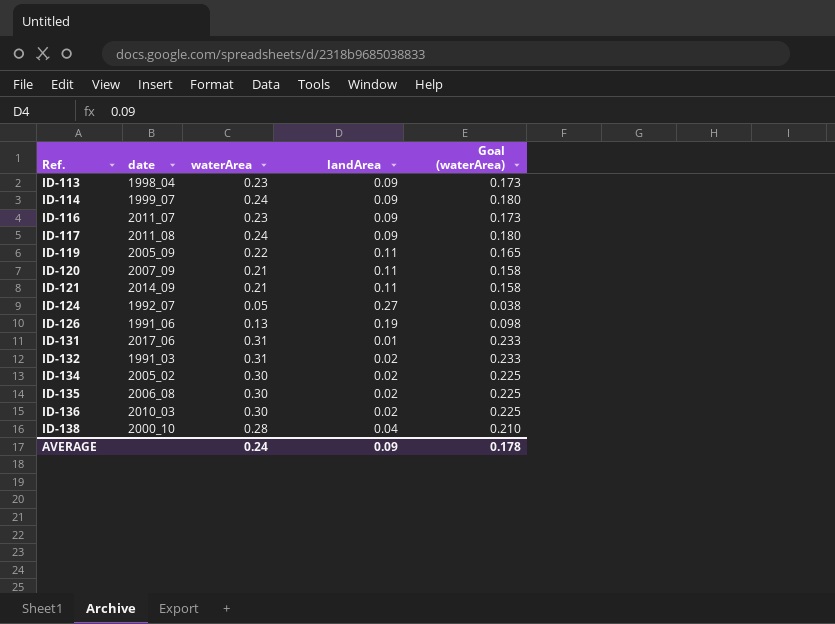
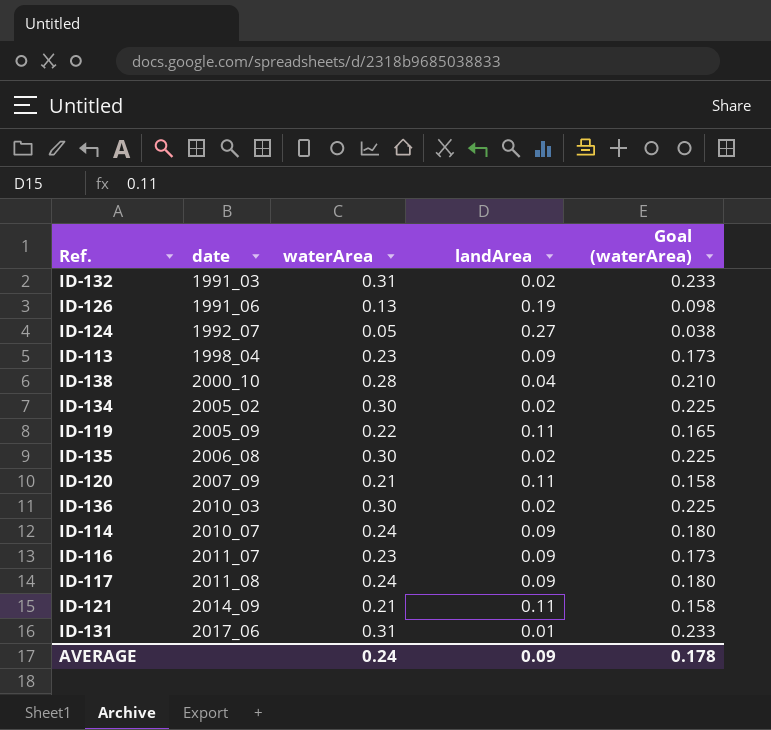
row order: Ref. ascending -> date ascending
ID-114 | date: 1999_07 -> 2010_07

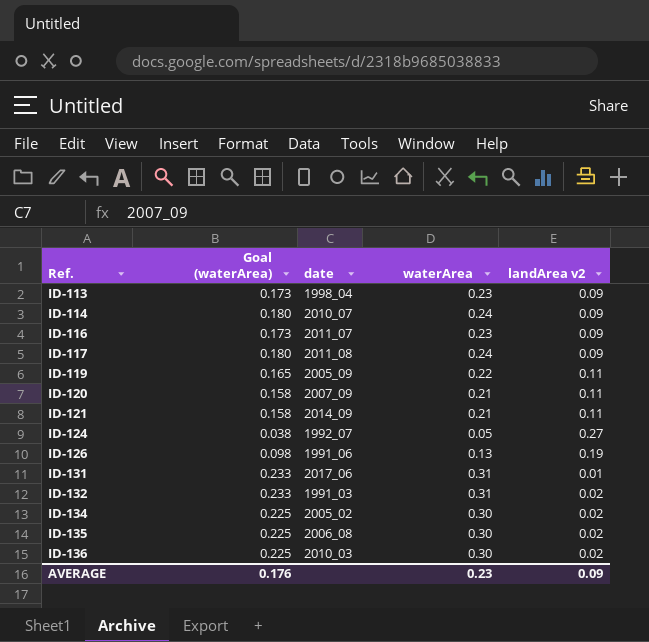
row order: date ascending -> Ref. ascending
column Goal (waterArea) | position: 5 -> 2
column name: landArea -> landArea v2
row ID-138: 2000_10 | 0.28 | 0.04 | 0.210 -> none
AVERAGE | Goal (waterArea): 0.178 -> 0.176
AVERAGE | waterArea: 0.24 -> 0.23

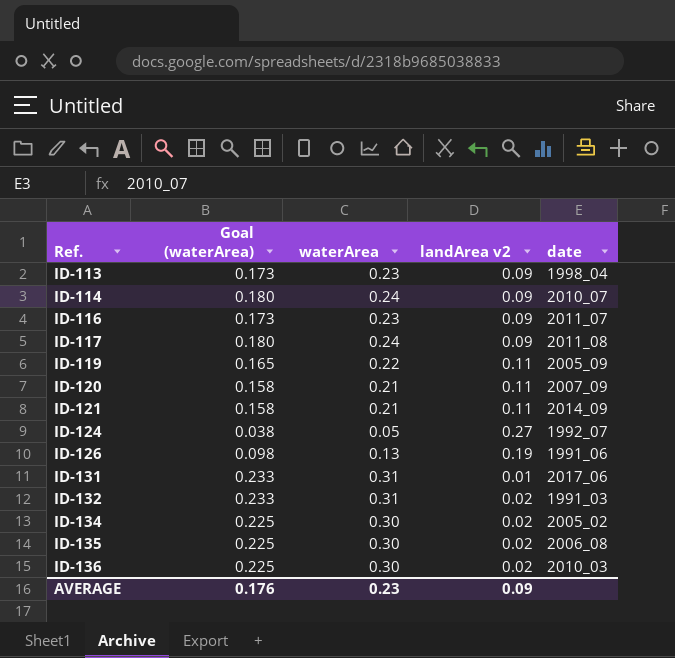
column date | position: 3 -> 5

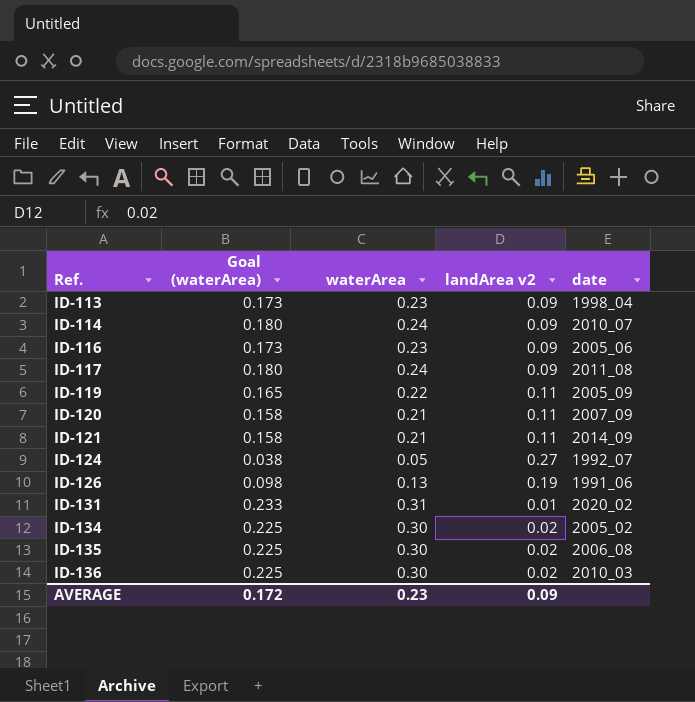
row ID-132: 0.233 | 0.31 | 0.02 | 1991_03 -> none
ID-116 | date: 2011_07 -> 2005_06
ID-131 | date: 2017_06 -> 2020_02
AVERAGE | Goal (waterArea): 0.176 -> 0.172

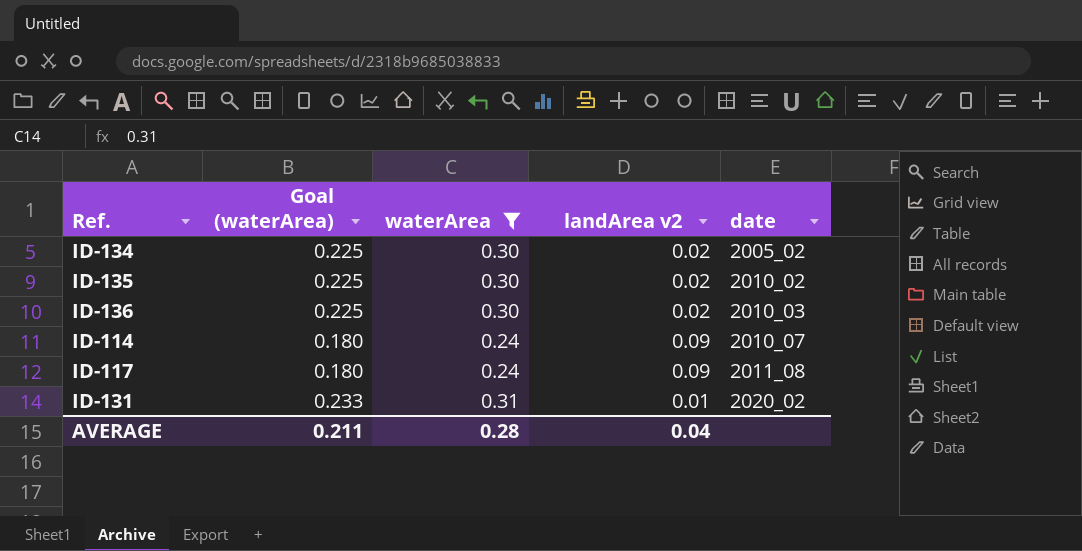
filter: none -> waterArea >= 0.24
row order: Ref. ascending -> date ascending
ID-135 | date: 2006_08 -> 2010_02
AVERAGE | Goal (waterArea): 0.172 -> 0.211
AVERAGE | waterArea: 0.23 -> 0.28
AVERAGE | landArea v2: 0.09 -> 0.04

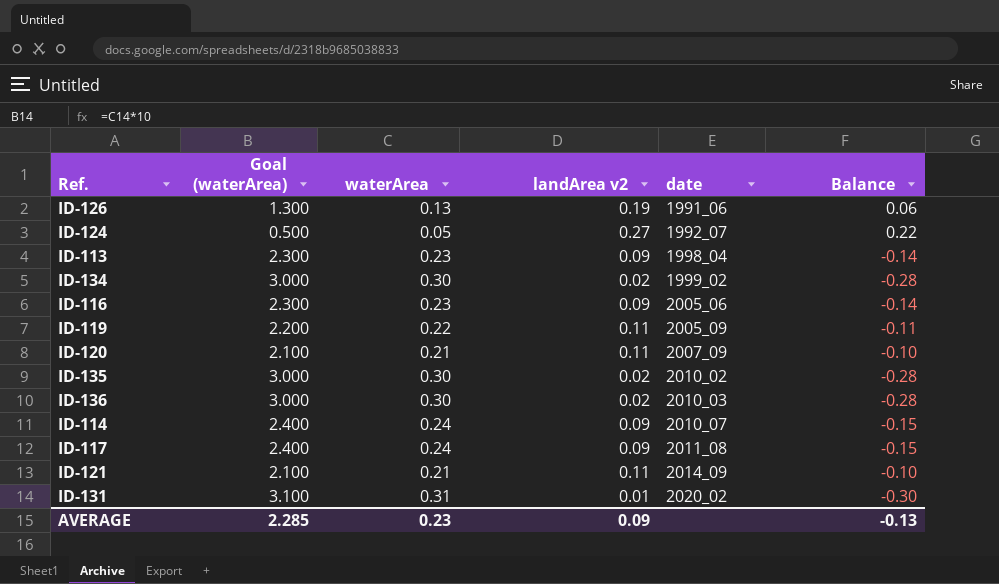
filter: waterArea >= 0.24 -> none
column Goal (waterArea) | formula: [waterArea] * 0.75 -> [waterArea] * 10
column Balance | formula: none -> [landArea v2] - [waterArea]
ID-134 | date: 2005_02 -> 1999_02
AVERAGE | Goal (waterArea): 0.211 -> 2.285
AVERAGE | waterArea: 0.28 -> 0.23
AVERAGE | landArea v2: 0.04 -> 0.09

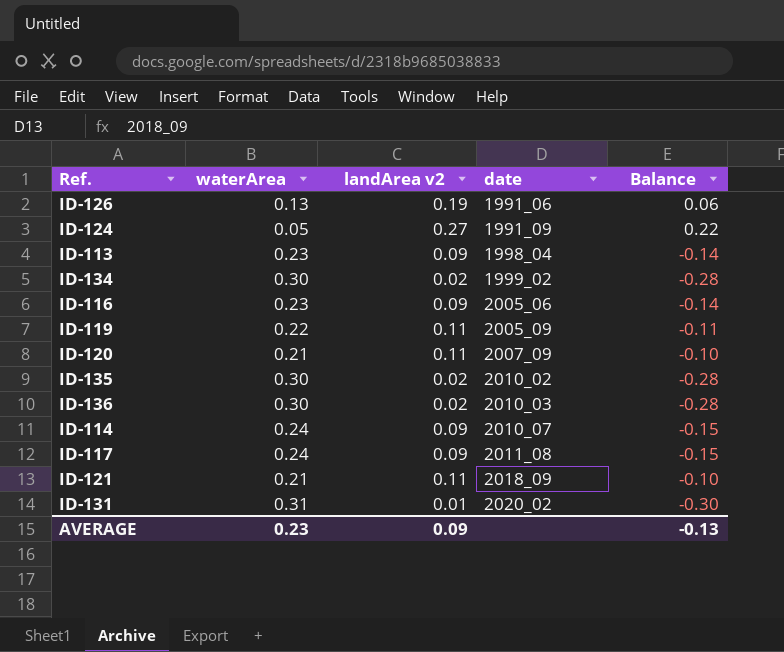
column Goal (waterArea) | formula: [waterArea] * 10 -> none
ID-124 | date: 1992_07 -> 1991_09
ID-121 | date: 2014_09 -> 2018_09

